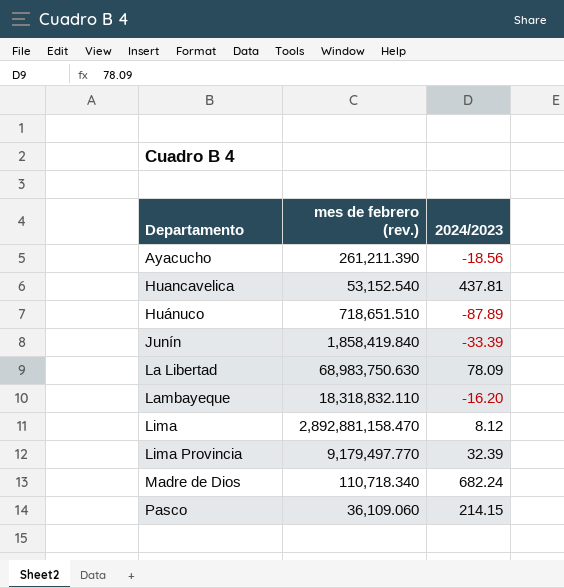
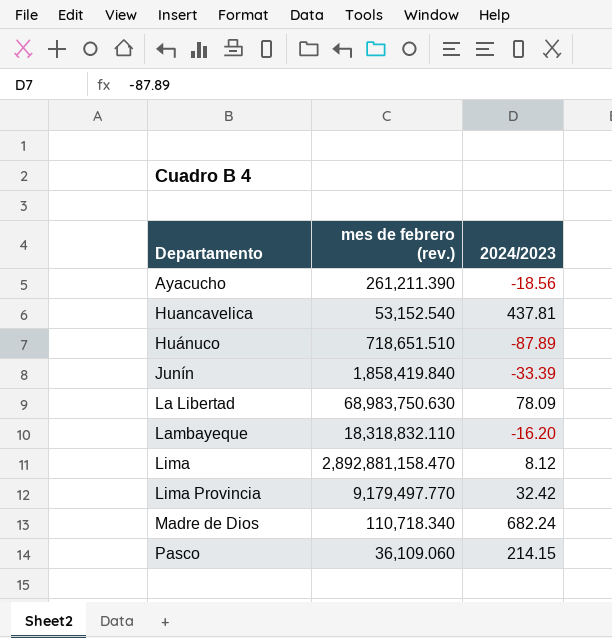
Lima Provincia | 2024/2023: 32.39 -> 32.42

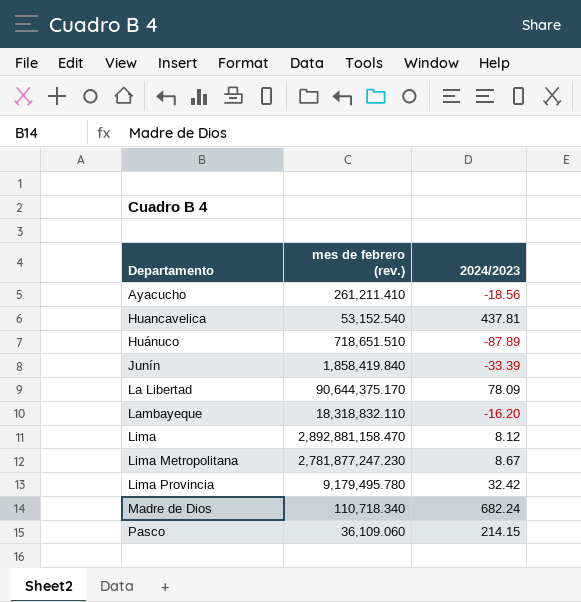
Ayacucho | mes de febrero (rev.): 261,211.390 -> 261,211.410
La Libertad | mes de febrero (rev.): 68,983,750.630 -> 90,644,375.170
row Lima Metropolitana: none -> 2,781,877,247.230 | 8.67
Lima Provincia | mes de febrero (rev.): 9,179,497.770 -> 9,179,495.780

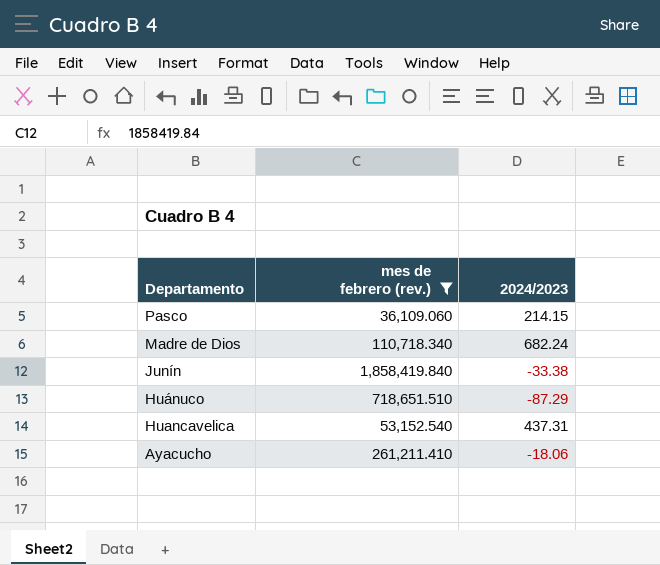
filter: none -> mes de febrero (rev.) <= 1,858,419.840
row order: Departamento ascending -> Departamento descending
Junín | 2024/2023: -33.39 -> -33.38
Huánuco | 2024/2023: -87.89 -> -87.29
Huancavelica | 2024/2023: 437.81 -> 437.31
Ayacucho | 2024/2023: -18.56 -> -18.06

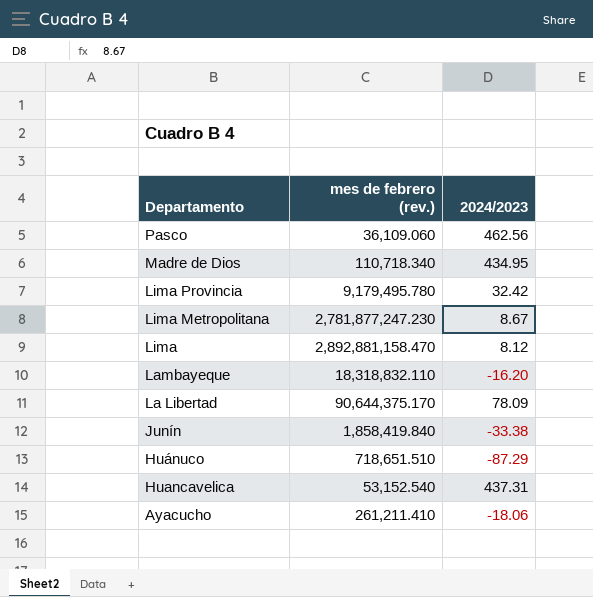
filter: mes de febrero (rev.) <= 1,858,419.840 -> none
Pasco | 2024/2023: 214.15 -> 462.56
Madre de Dios | 2024/2023: 682.24 -> 434.95

